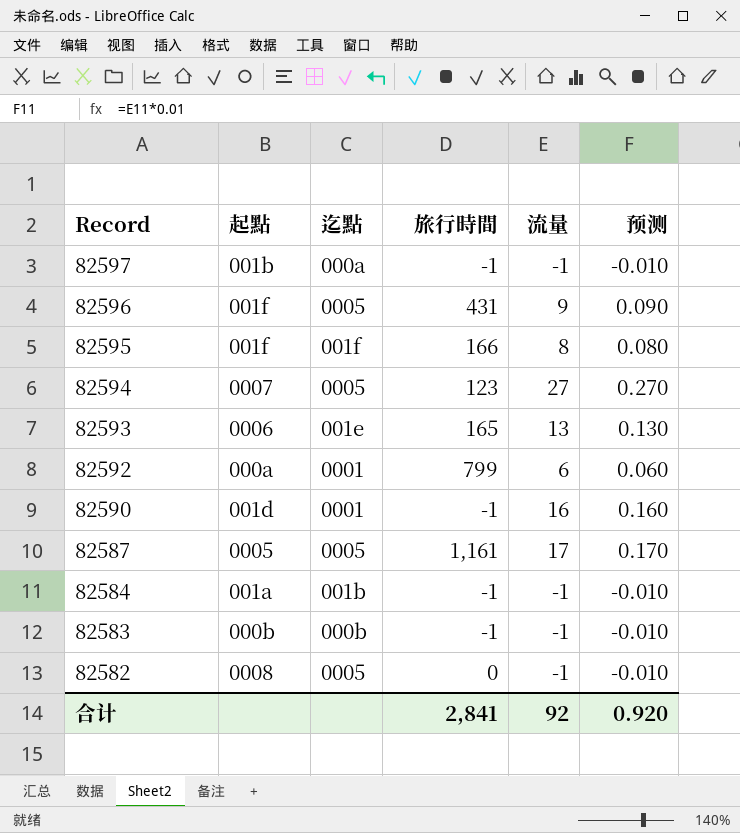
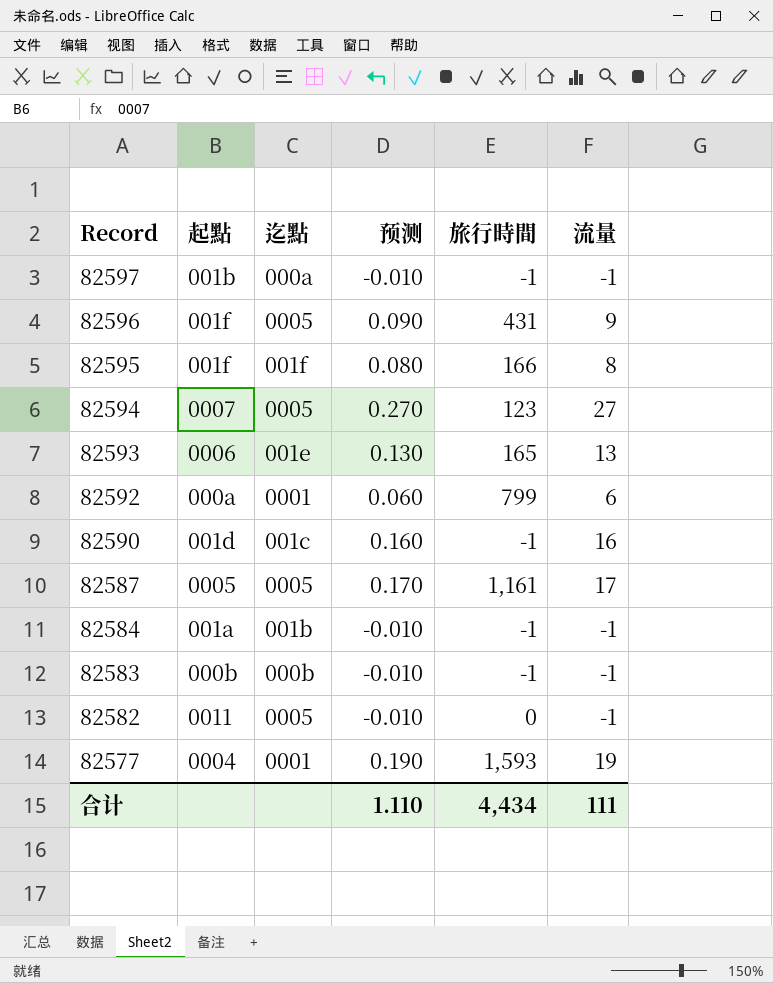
column 预测 | position: 6 -> 4
82590 | 迄點: 0001 -> 001c
82582 | 起點: 0008 -> 0011
row 82577: none -> 0004 | 0001 | 0.190 | 1,593 | 19
合计 | 预测: 0.920 -> 1.110
合计 | 旅行時間: 2,841 -> 4,434
合计 | 流量: 92 -> 111

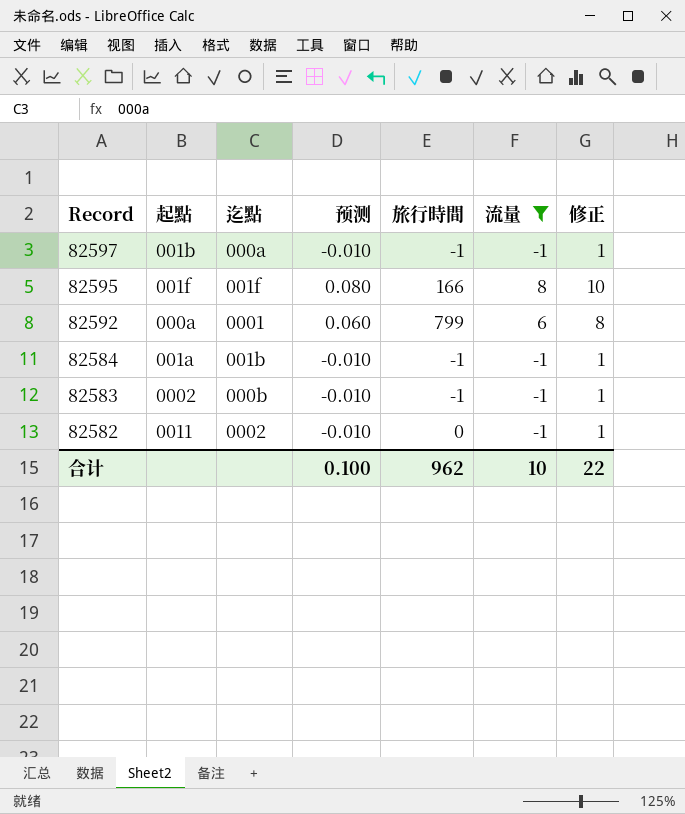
filter: none -> 流量 <= 8
column 修正 | formula: none -> [流量] + 2
82583 | 起點: 000b -> 0002
82582 | 迄點: 0005 -> 0002
合计 | 预测: 1.110 -> 0.100
合计 | 旅行時間: 4,434 -> 962
合计 | 流量: 111 -> 10

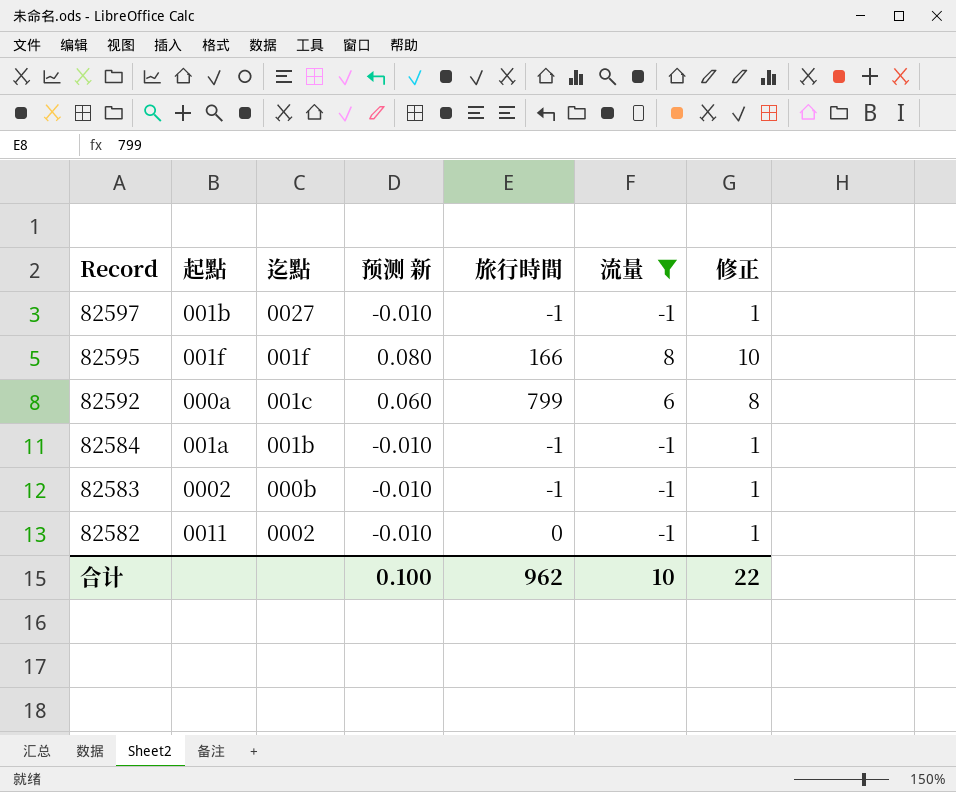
column name: 预测 -> 预测 新
82597 | 迄點: 000a -> 0027
82592 | 迄點: 0001 -> 001c

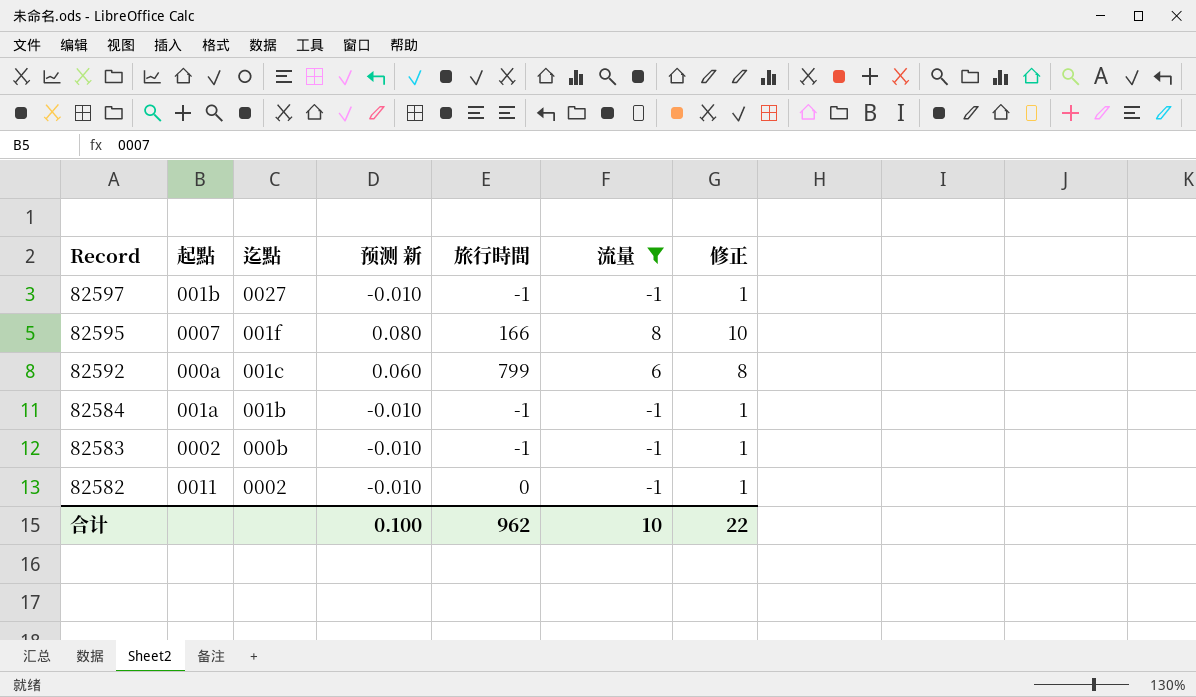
82595 | 起點: 001f -> 0007

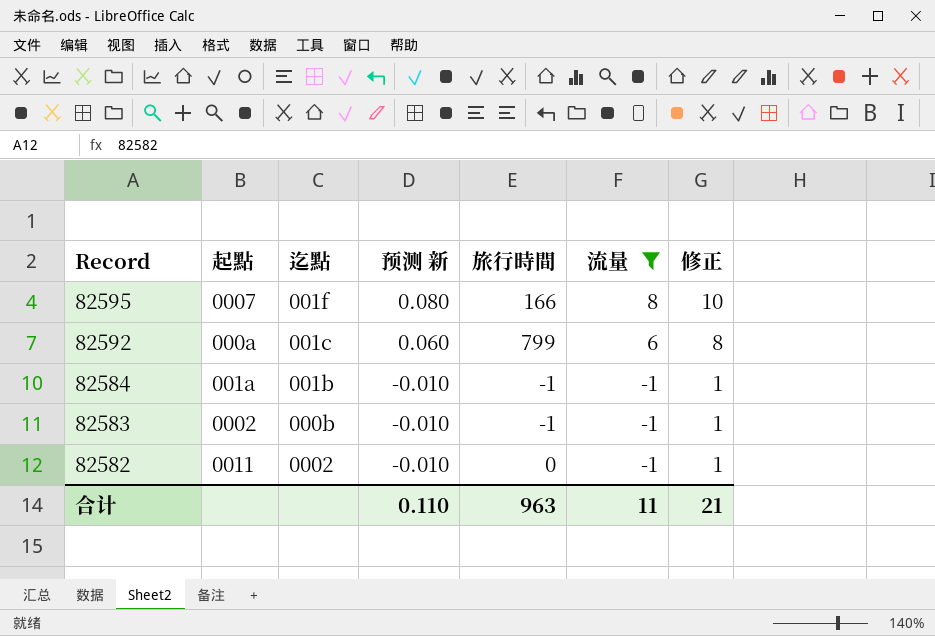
row 82597: 001b | 0027 | -0.010 | -1 | -1 | 1 -> none
合计 | 预测 新: 0.100 -> 0.110
合计 | 旅行時間: 962 -> 963
合计 | 流量: 10 -> 11
合计 | 修正: 22 -> 21

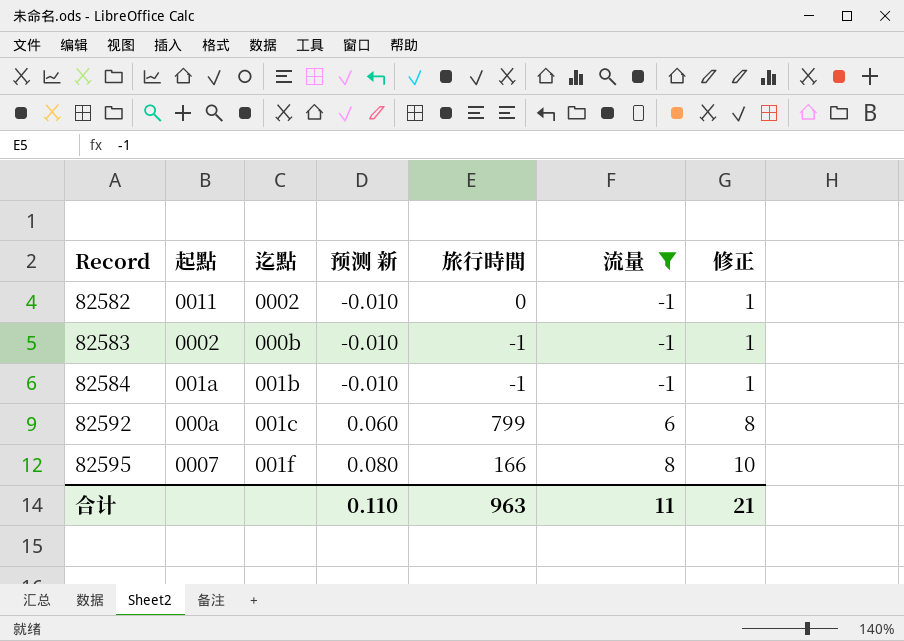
row order: Record descending -> Record ascending

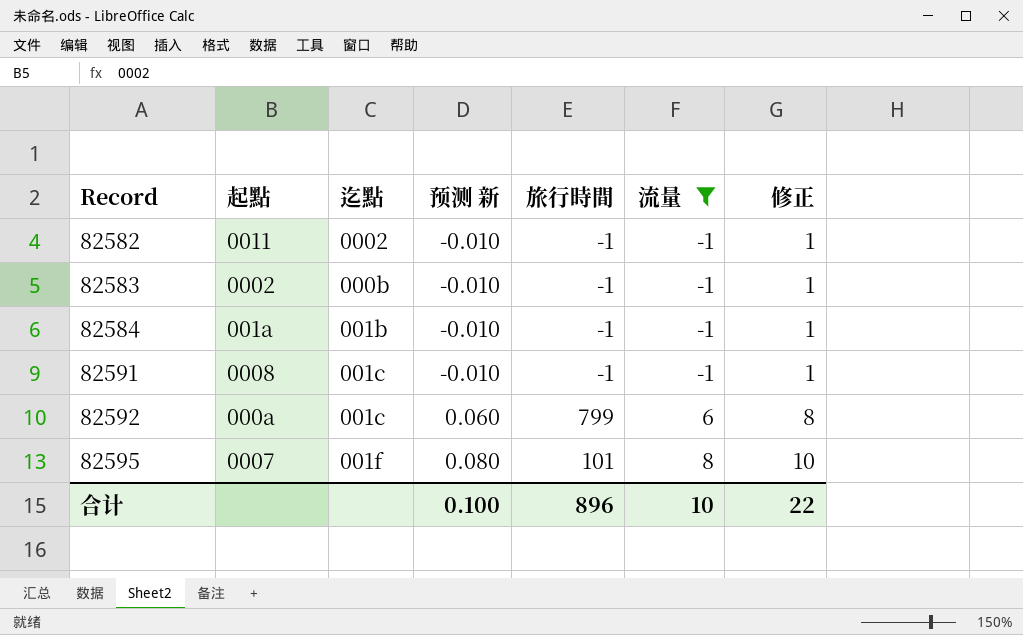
82582 | 旅行時間: 0 -> -1
row 82591: none -> 0008 | 001c | -0.010 | -1 | -1 | 1
82595 | 旅行時間: 166 -> 101
合计 | 预测 新: 0.110 -> 0.100
合计 | 旅行時間: 963 -> 896
合计 | 流量: 11 -> 10
合计 | 修正: 21 -> 22

